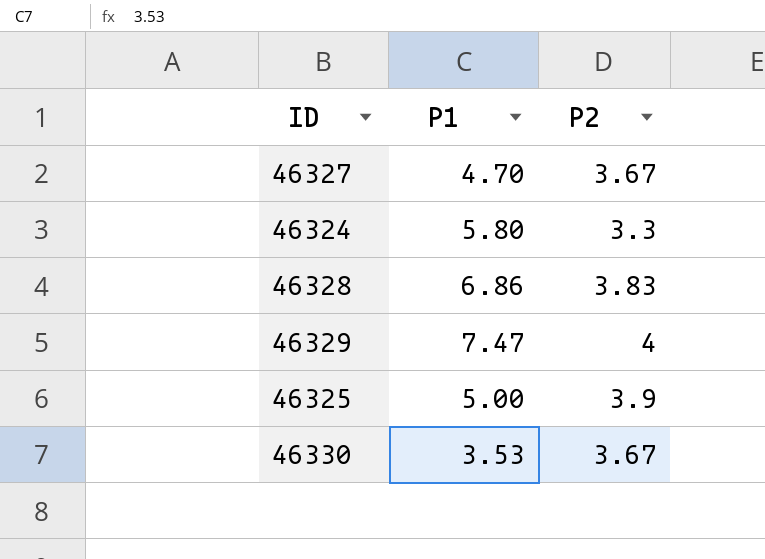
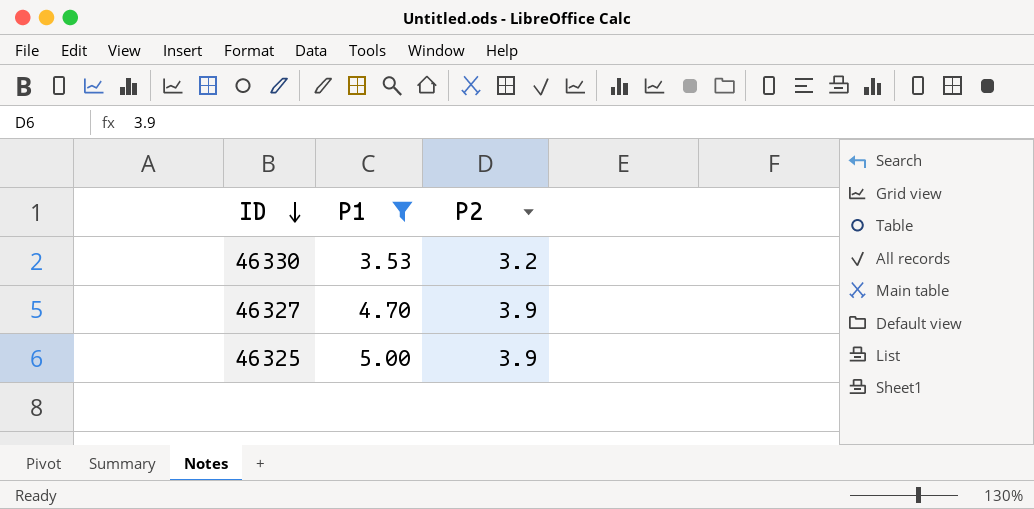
filter: none -> P1 <= 5.00
row order: none -> ID descending
46330 | P2: 3.67 -> 3.2
46327 | P2: 3.67 -> 3.9

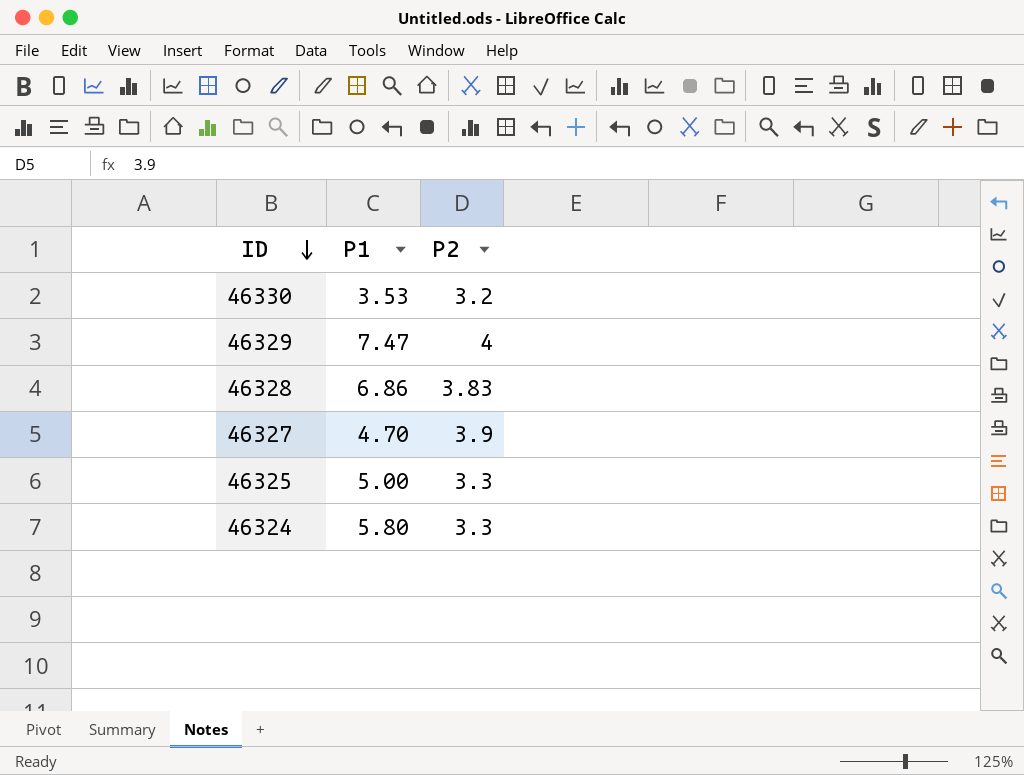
filter: P1 <= 5.00 -> none
46325 | P2: 3.9 -> 3.3

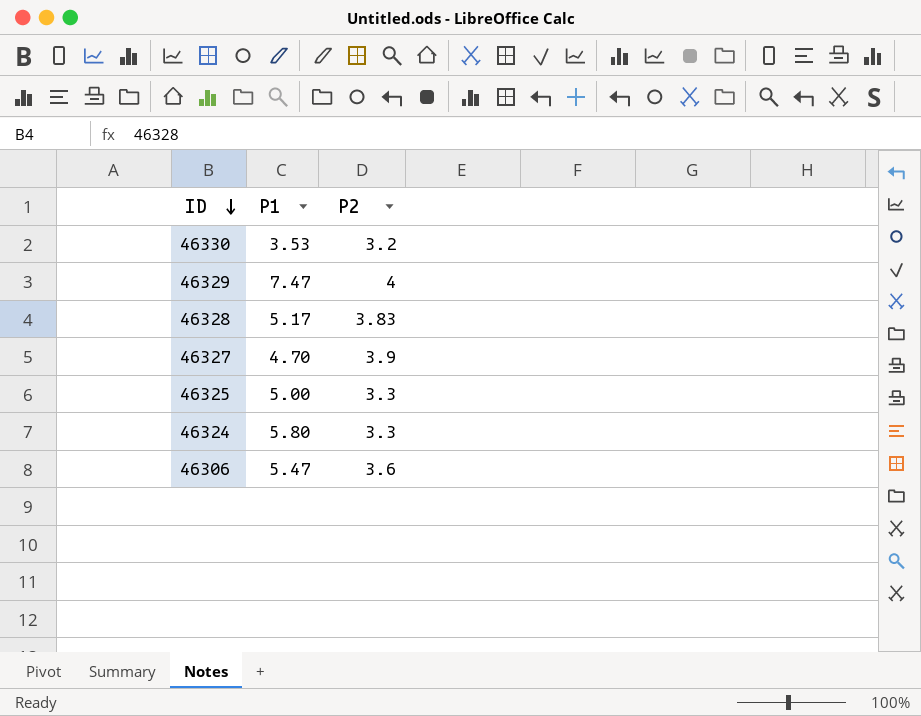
46328 | P1: 6.86 -> 5.17
row 46306: none -> 5.47 | 3.6

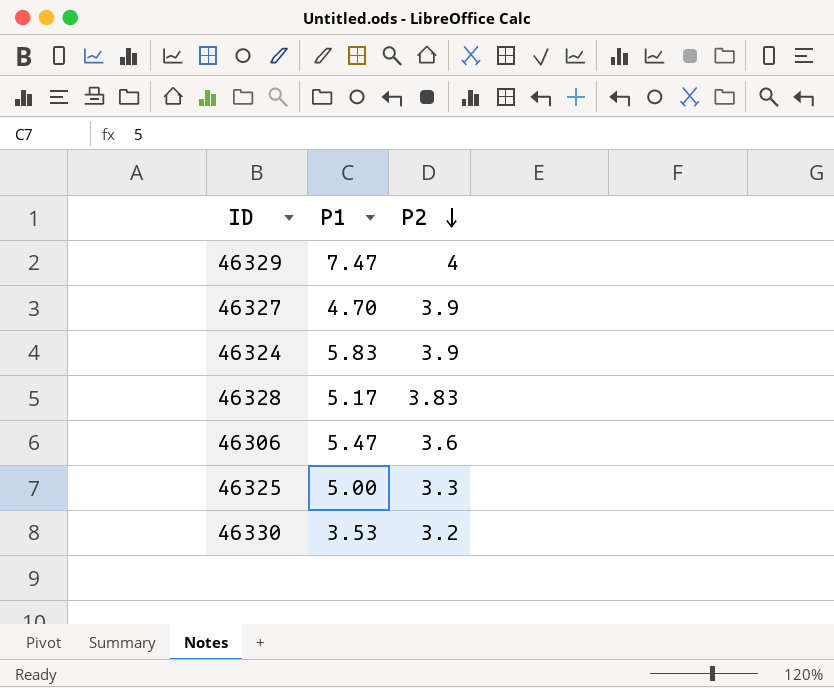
row order: ID descending -> P2 descending
46324 | P1: 5.80 -> 5.83
46324 | P2: 3.3 -> 3.9

